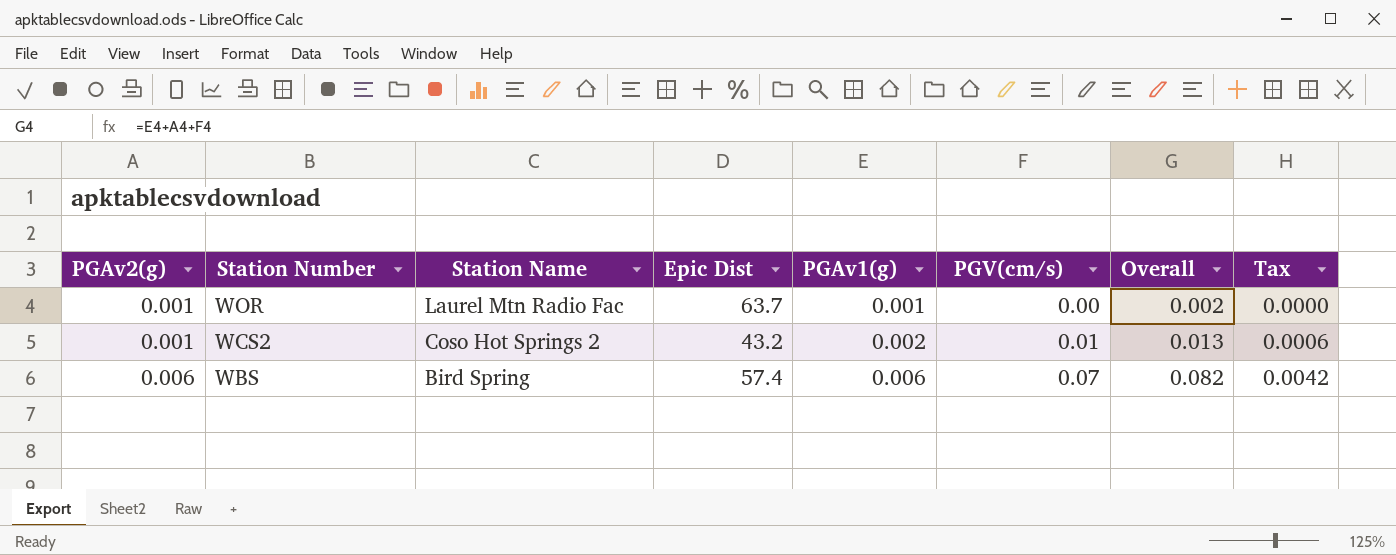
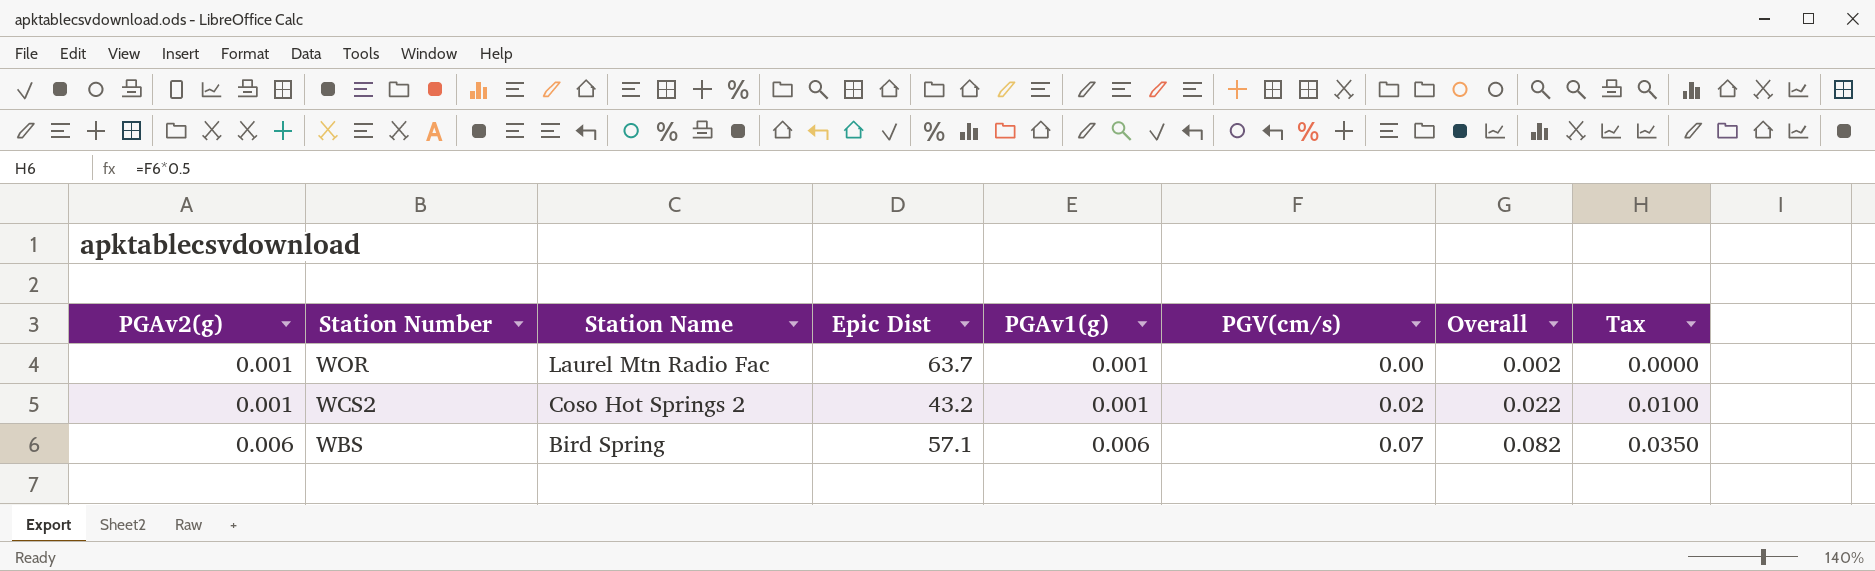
column Tax | formula: [PGV(cm/s)] * 0.06 -> [PGV(cm/s)] * 0.5
WCS2 | PGAv1(g): 0.002 -> 0.001
WCS2 | PGV(cm/s): 0.01 -> 0.02
WCS2 | Overall: 0.013 -> 0.022
WBS | Epic Dist: 57.4 -> 57.1

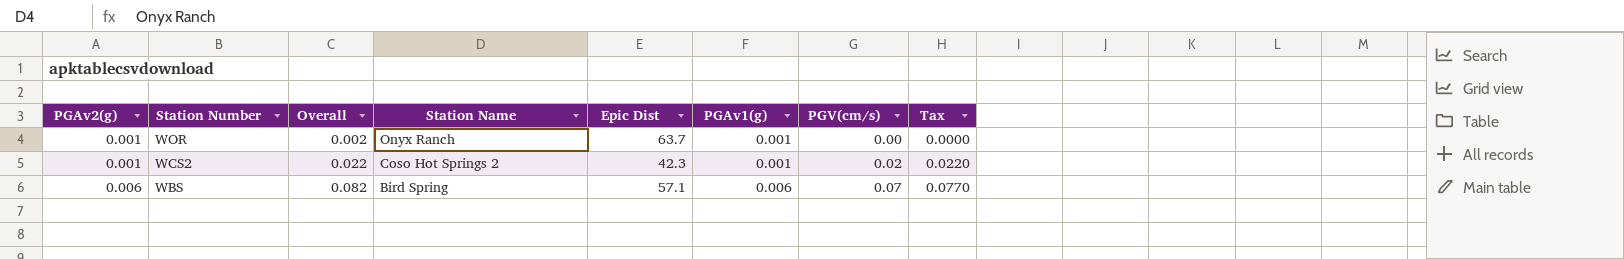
column Overall | position: 7 -> 3
column Tax | formula: [PGV(cm/s)] * 0.5 -> [PGV(cm/s)] * 1.1
WOR | Station Name: Laurel Mtn Radio Fac -> Onyx Ranch
WCS2 | Epic Dist: 43.2 -> 42.3

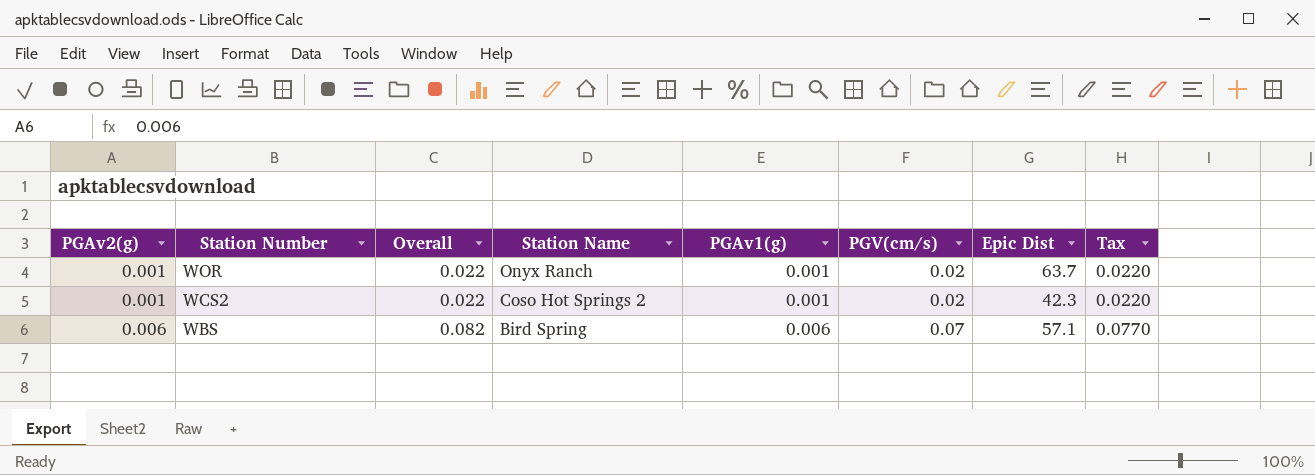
column Epic Dist | position: 5 -> 7
WOR | Overall: 0.002 -> 0.022
WOR | PGV(cm/s): 0.00 -> 0.02
WOR | Tax: 0.0000 -> 0.0220

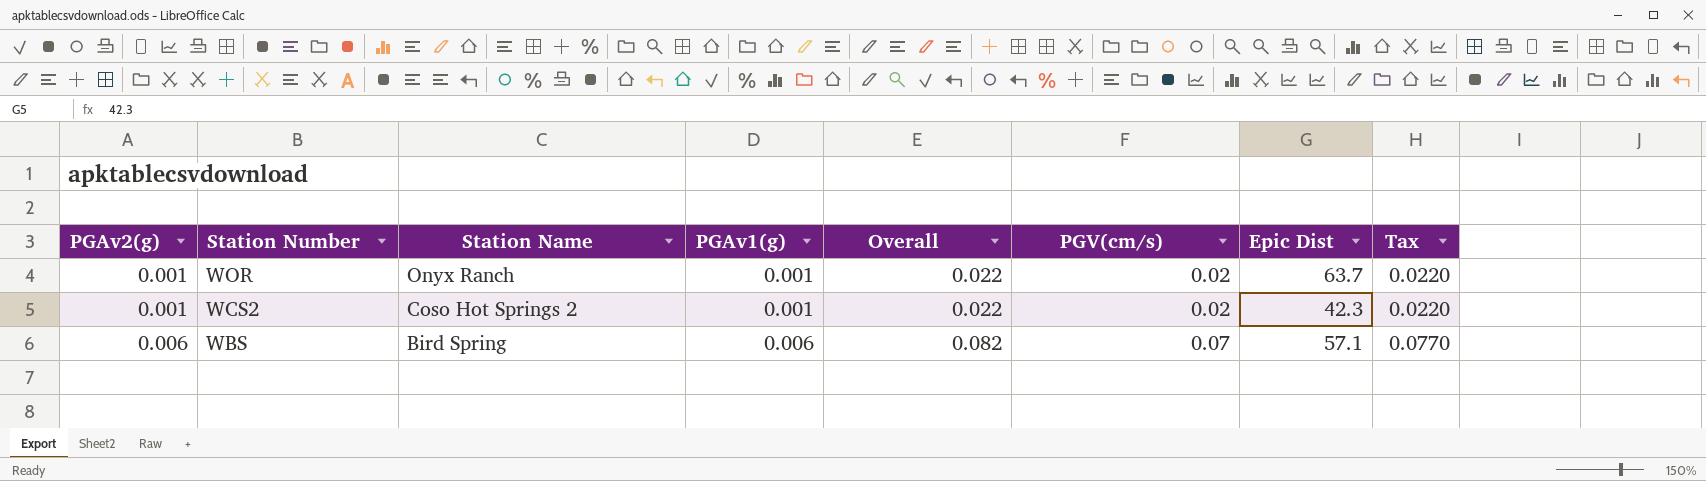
column Overall | position: 3 -> 5

